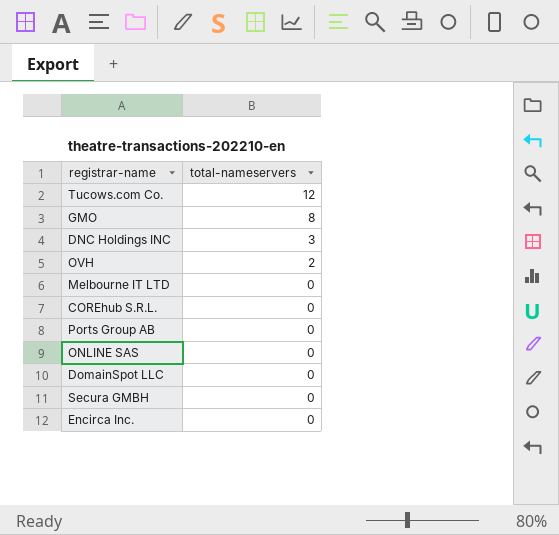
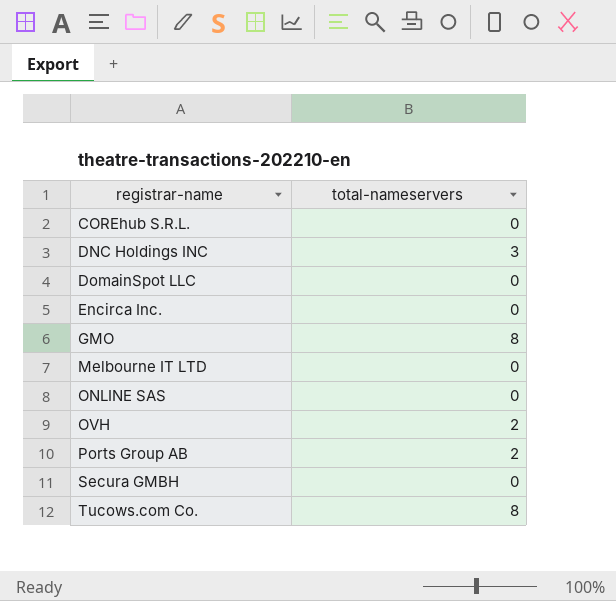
row order: total-nameservers descending -> registrar-name ascending
Ports Group AB | total-nameservers: 0 -> 2
Tucows.com Co. | total-nameservers: 12 -> 8

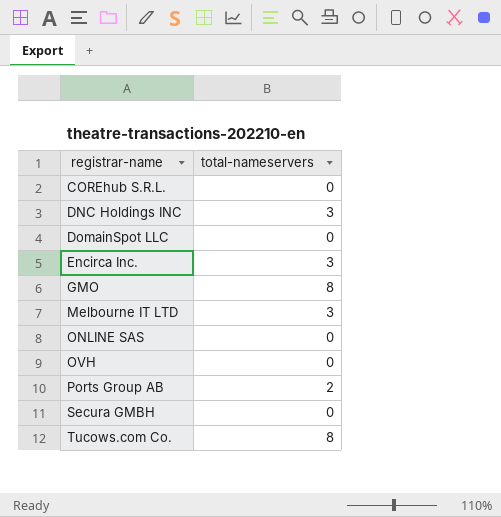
Encirca Inc. | total-nameservers: 0 -> 3
Melbourne IT LTD | total-nameservers: 0 -> 3
OVH | total-nameservers: 2 -> 0

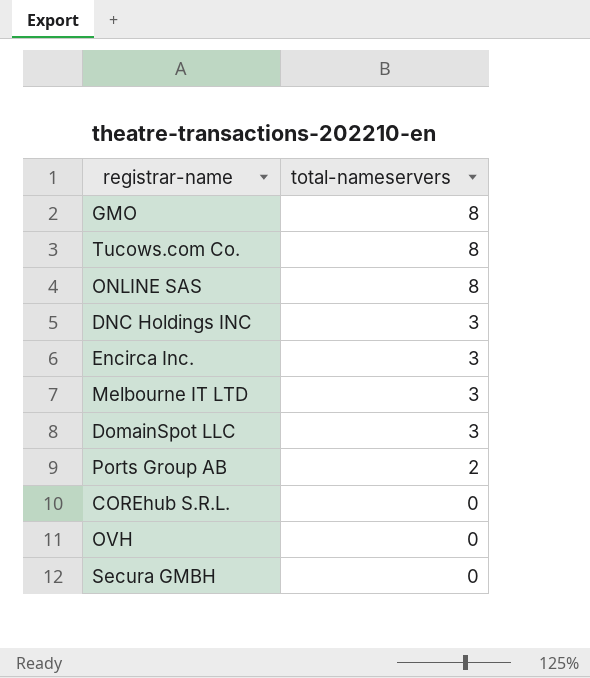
row order: registrar-name ascending -> total-nameservers descending
ONLINE SAS | total-nameservers: 0 -> 8
DomainSpot LLC | total-nameservers: 0 -> 3

